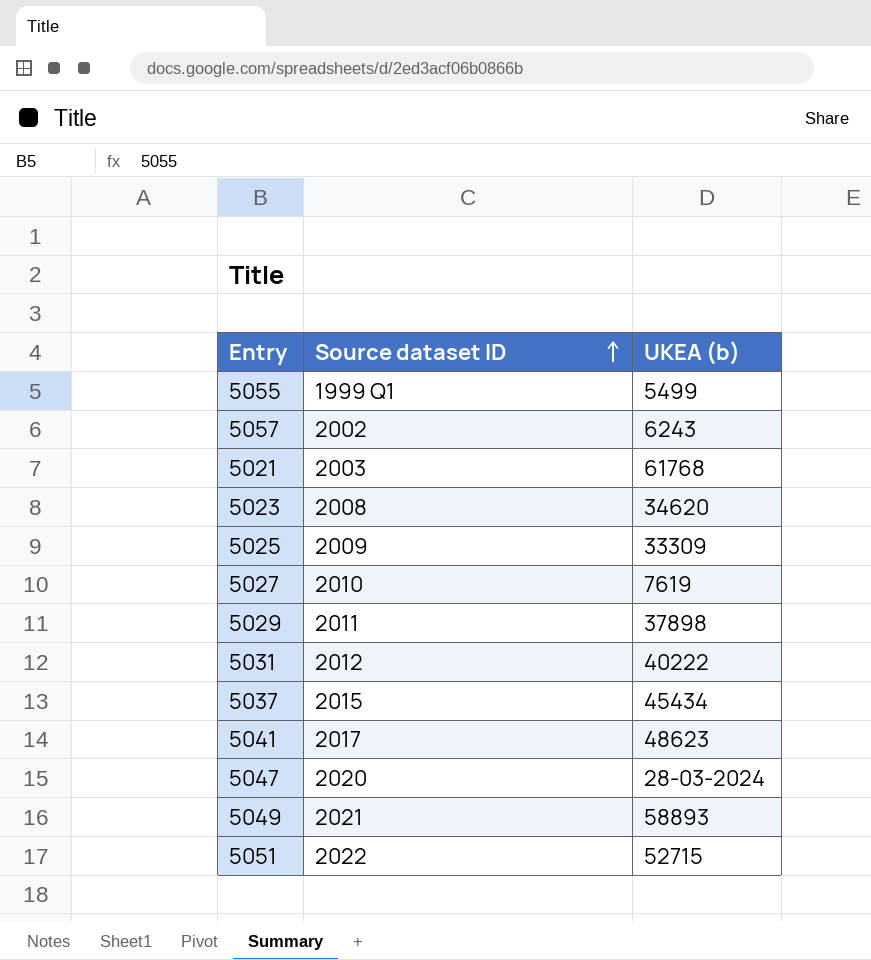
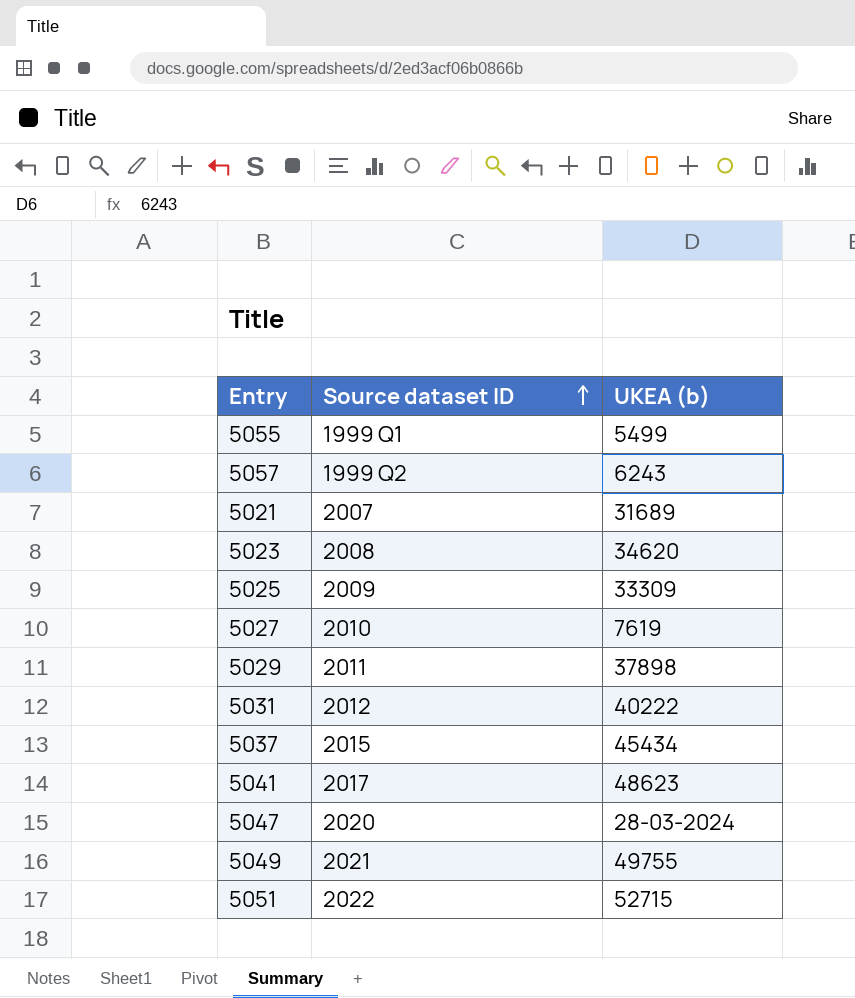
5057 | Source dataset ID: 2002 -> 1999 Q2
5021 | Source dataset ID: 2003 -> 2007
5021 | UKEA (b): 61768 -> 31689
5049 | UKEA (b): 58893 -> 49755

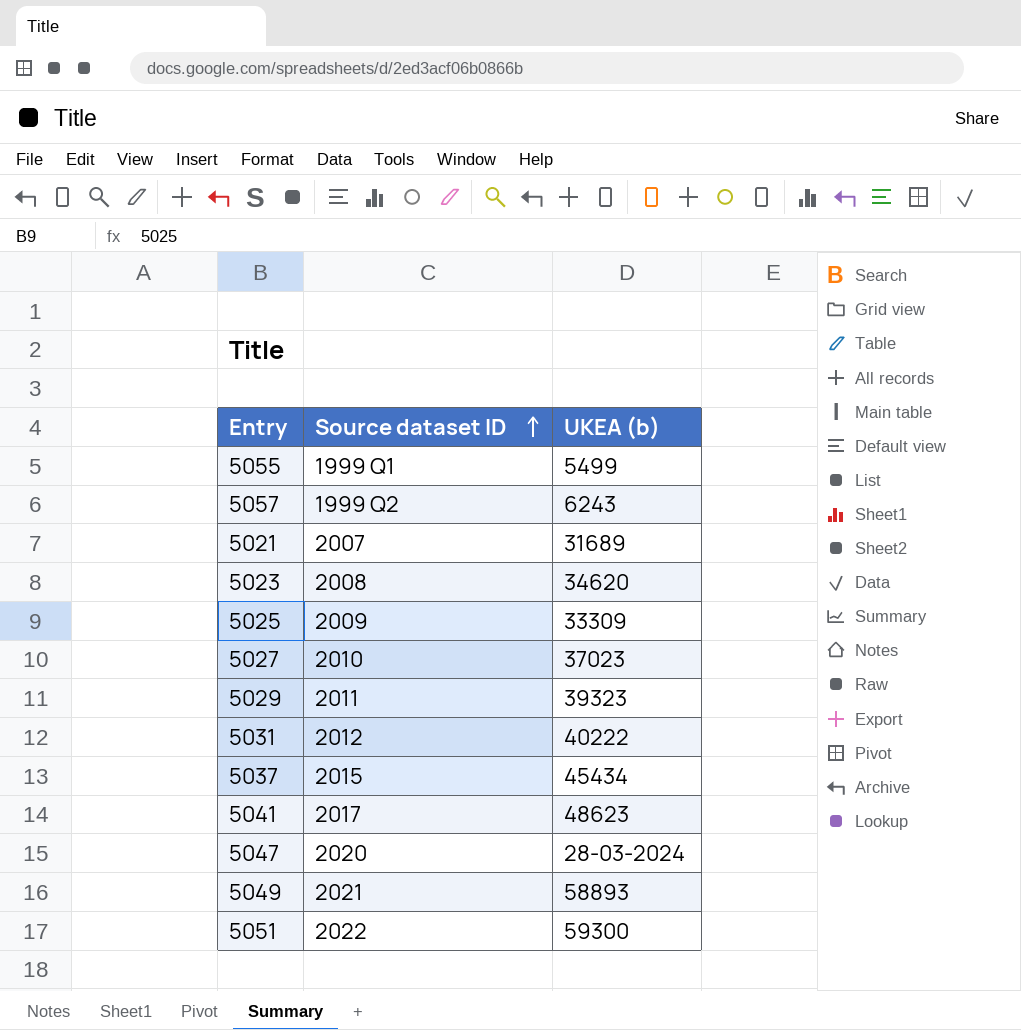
5027 | UKEA (b): 7619 -> 37023
5029 | UKEA (b): 37898 -> 39323
5049 | UKEA (b): 49755 -> 58893
5051 | UKEA (b): 52715 -> 59300

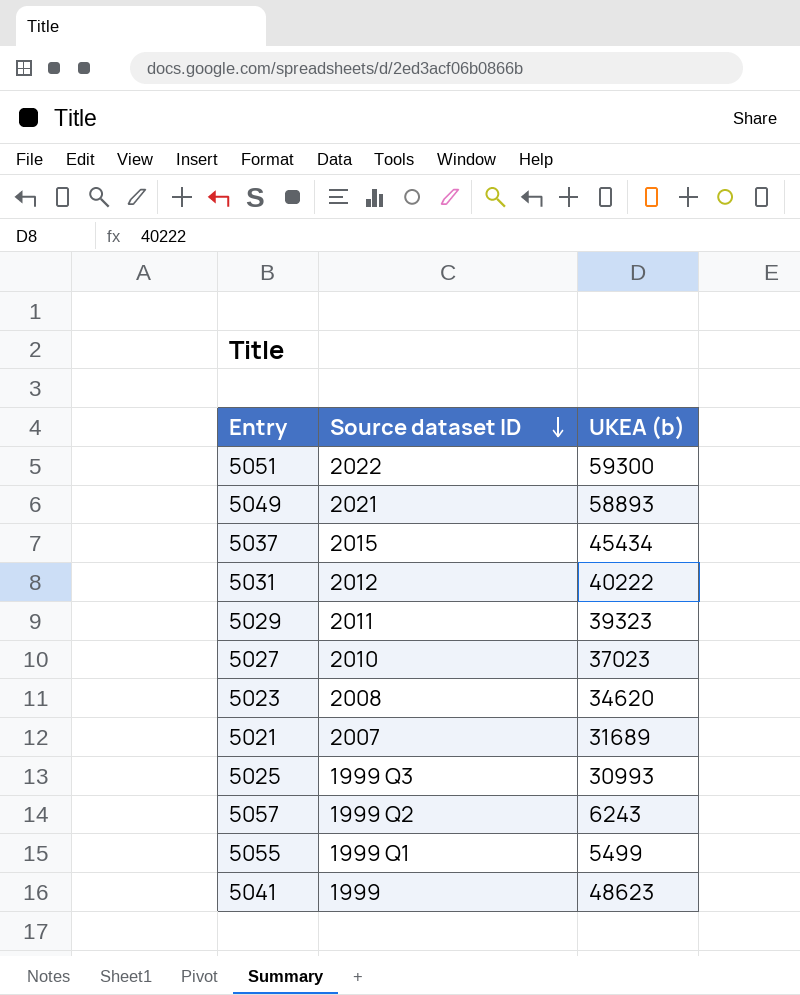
row order: Source dataset ID ascending -> Source dataset ID descending
row 5047: 2020 | 28-03-2024 -> none
5025 | Source dataset ID: 2009 -> 1999 Q3
5025 | UKEA (b): 33309 -> 30993
5041 | Source dataset ID: 2017 -> 1999

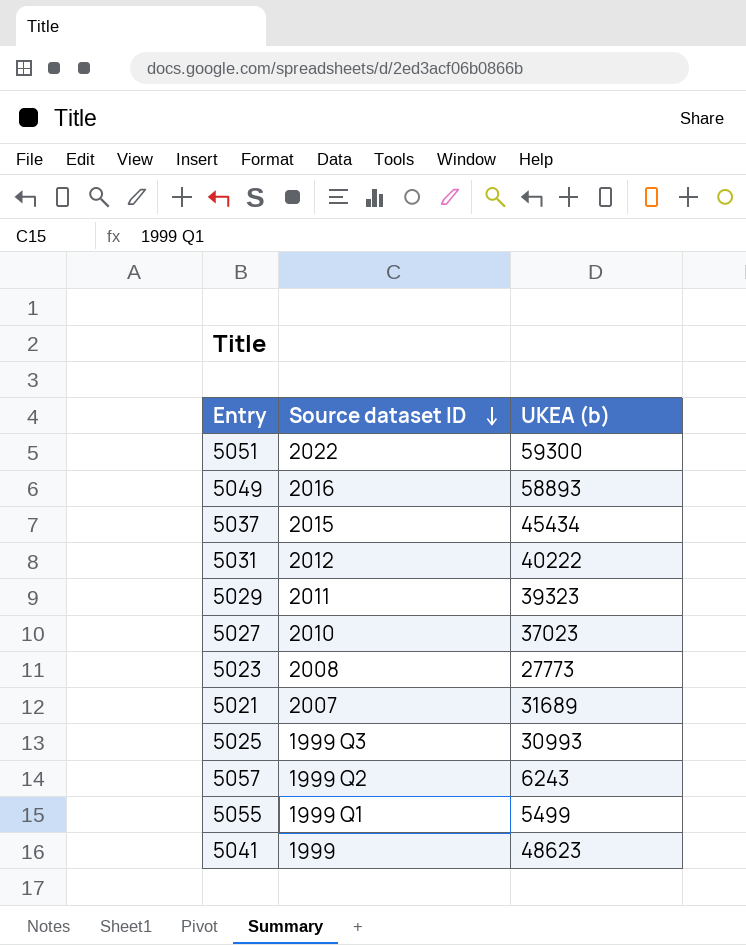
5049 | Source dataset ID: 2021 -> 2016
5023 | UKEA (b): 34620 -> 27773

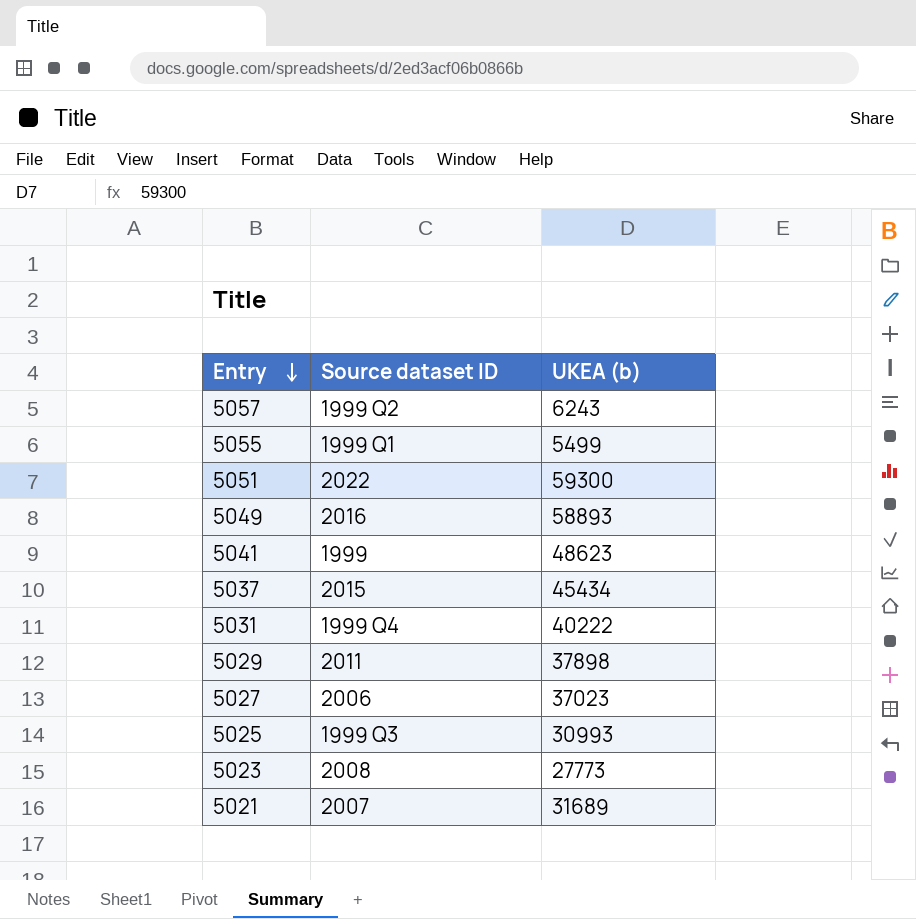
row order: Source dataset ID descending -> Entry descending
5031 | Source dataset ID: 2012 -> 1999 Q4
5029 | UKEA (b): 39323 -> 37898
5027 | Source dataset ID: 2010 -> 2006

